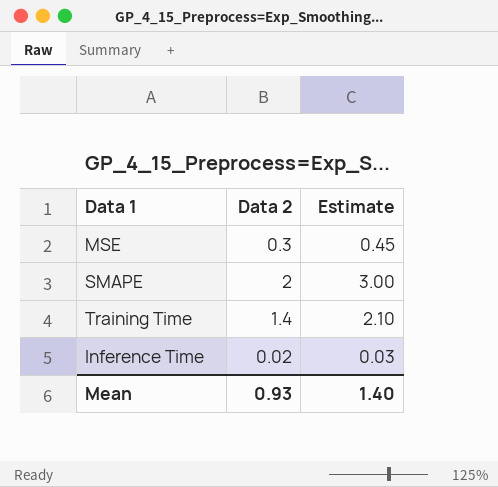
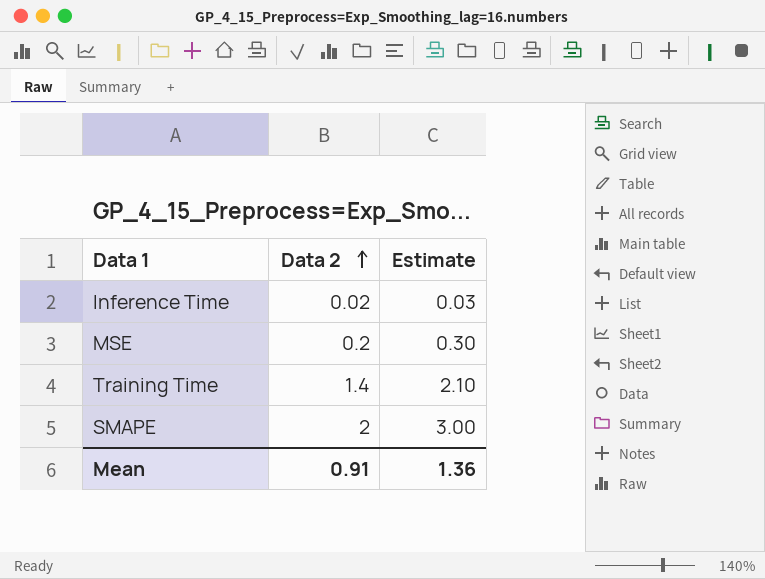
row order: none -> Data 2 ascending
MSE | Data 2: 0.3 -> 0.2
MSE | Estimate: 0.45 -> 0.30
Mean | Data 2: 0.93 -> 0.91
Mean | Estimate: 1.40 -> 1.36

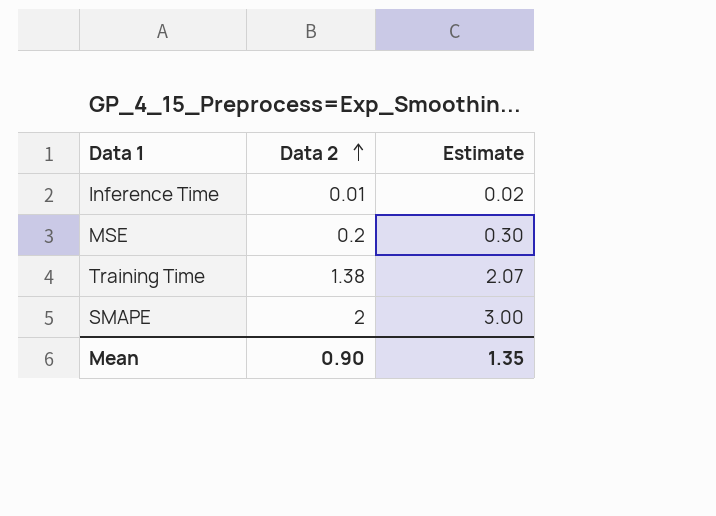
Inference Time | Data 2: 0.02 -> 0.01
Inference Time | Estimate: 0.03 -> 0.02
Training Time | Data 2: 1.4 -> 1.38
Training Time | Estimate: 2.10 -> 2.07
Mean | Data 2: 0.91 -> 0.90
Mean | Estimate: 1.36 -> 1.35

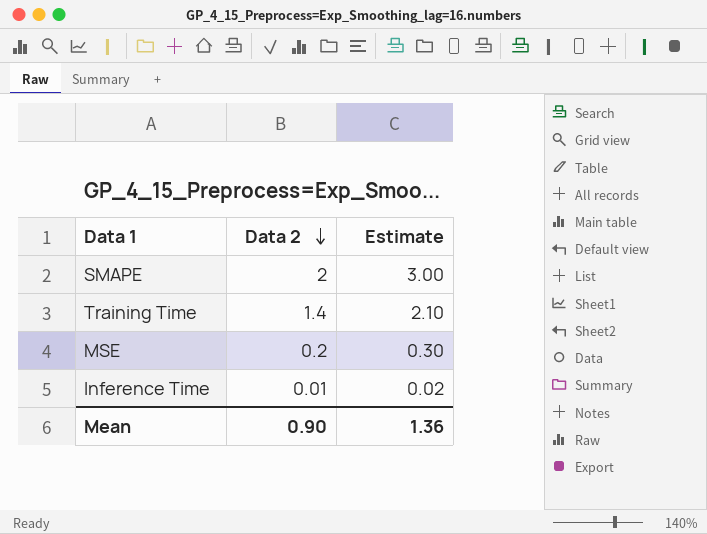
row order: Data 2 ascending -> Data 2 descending
Training Time | Data 2: 1.38 -> 1.4
Training Time | Estimate: 2.07 -> 2.10
Mean | Estimate: 1.35 -> 1.36

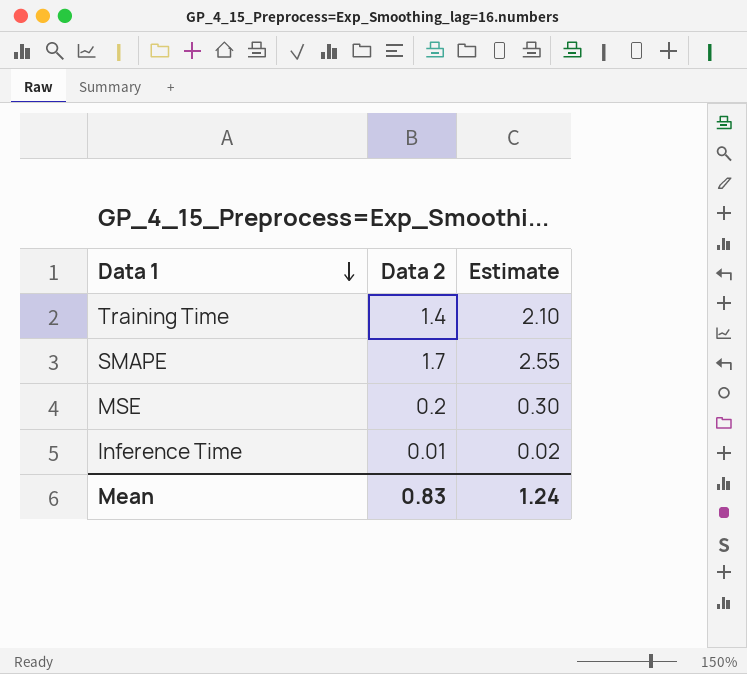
row order: Data 2 descending -> Data 1 descending
SMAPE | Data 2: 2 -> 1.7
SMAPE | Estimate: 3.00 -> 2.55
Mean | Data 2: 0.90 -> 0.83
Mean | Estimate: 1.36 -> 1.24

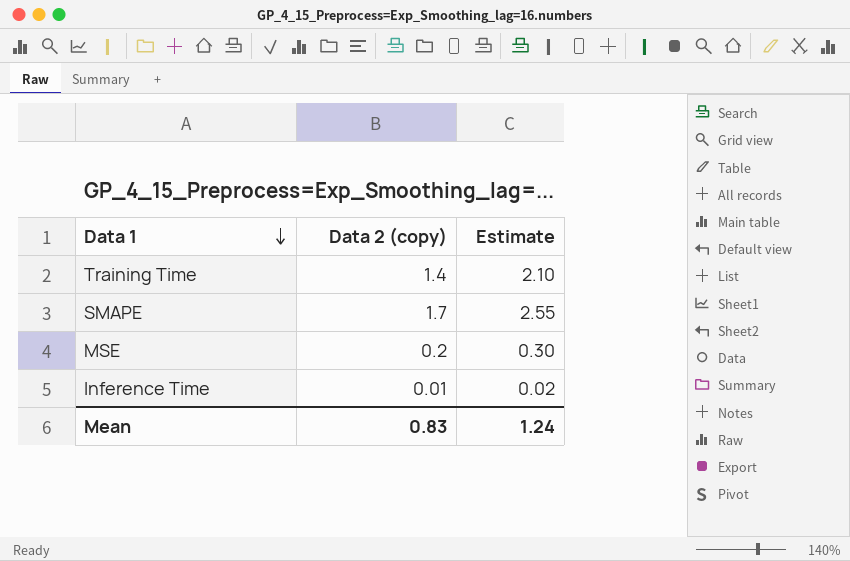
column name: Data 2 -> Data 2 (copy)

